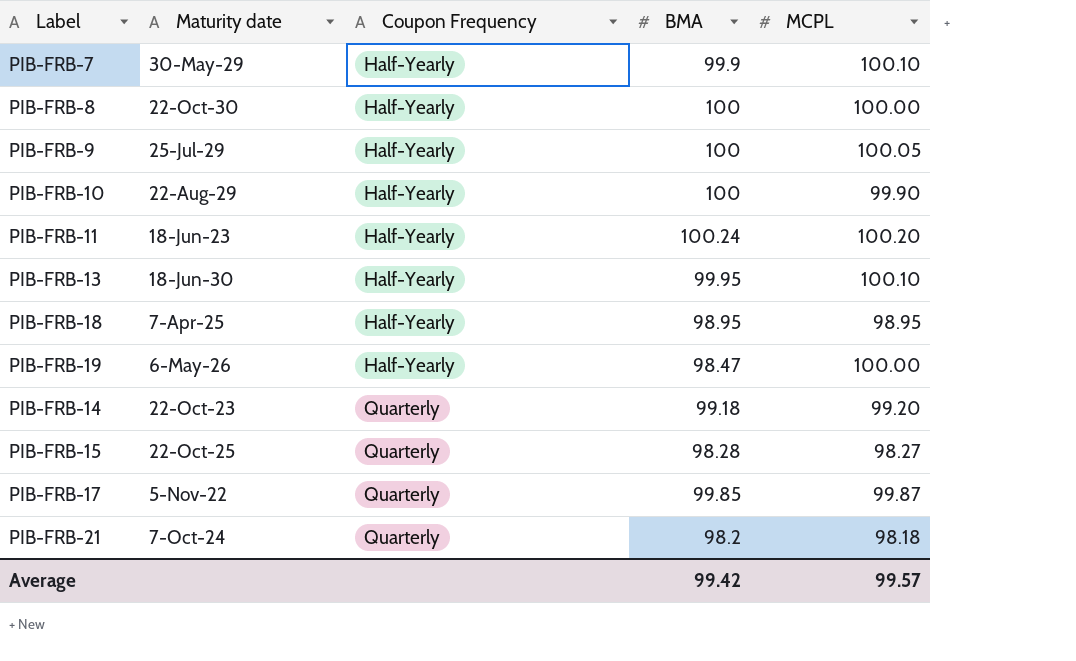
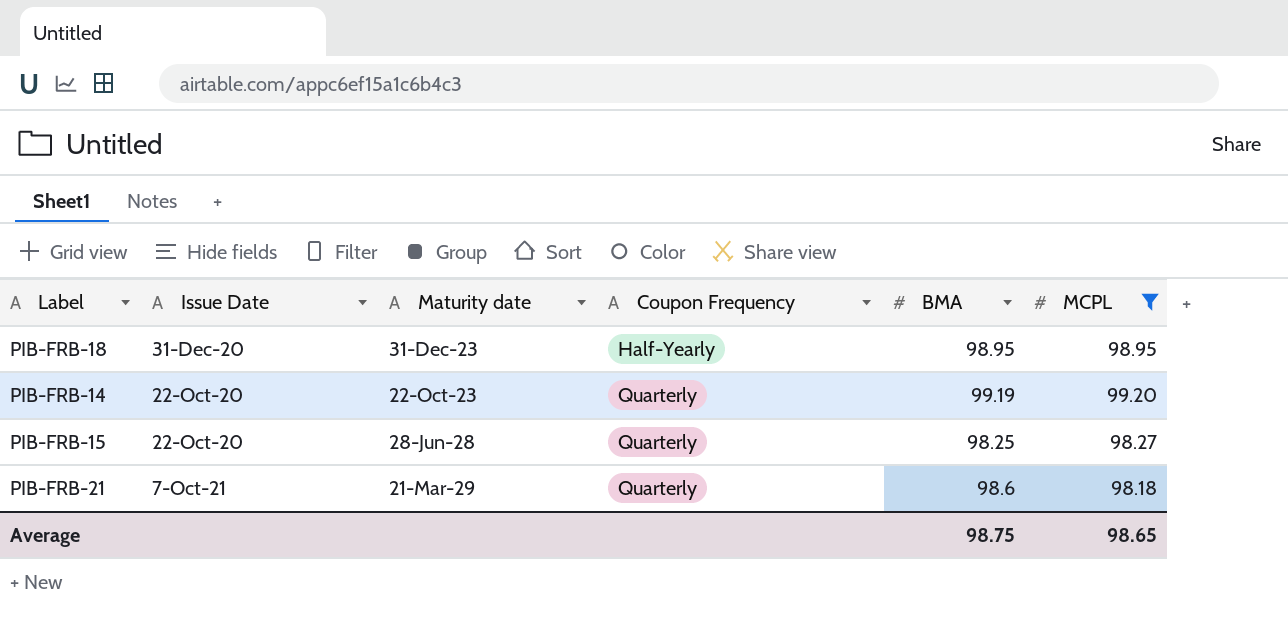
filter: none -> MCPL <= 99.20
column Issue Date | position: none -> 2
PIB-FRB-18 | Maturity date: 7-Apr-25 -> 31-Dec-23
PIB-FRB-14 | BMA: 99.18 -> 99.19
PIB-FRB-15 | Maturity date: 22-Oct-25 -> 28-Jun-28
PIB-FRB-15 | BMA: 98.28 -> 98.25
PIB-FRB-21 | Maturity date: 7-Oct-24 -> 21-Mar-29
PIB-FRB-21 | BMA: 98.2 -> 98.6
Average | BMA: 99.42 -> 98.75
Average | MCPL: 99.57 -> 98.65

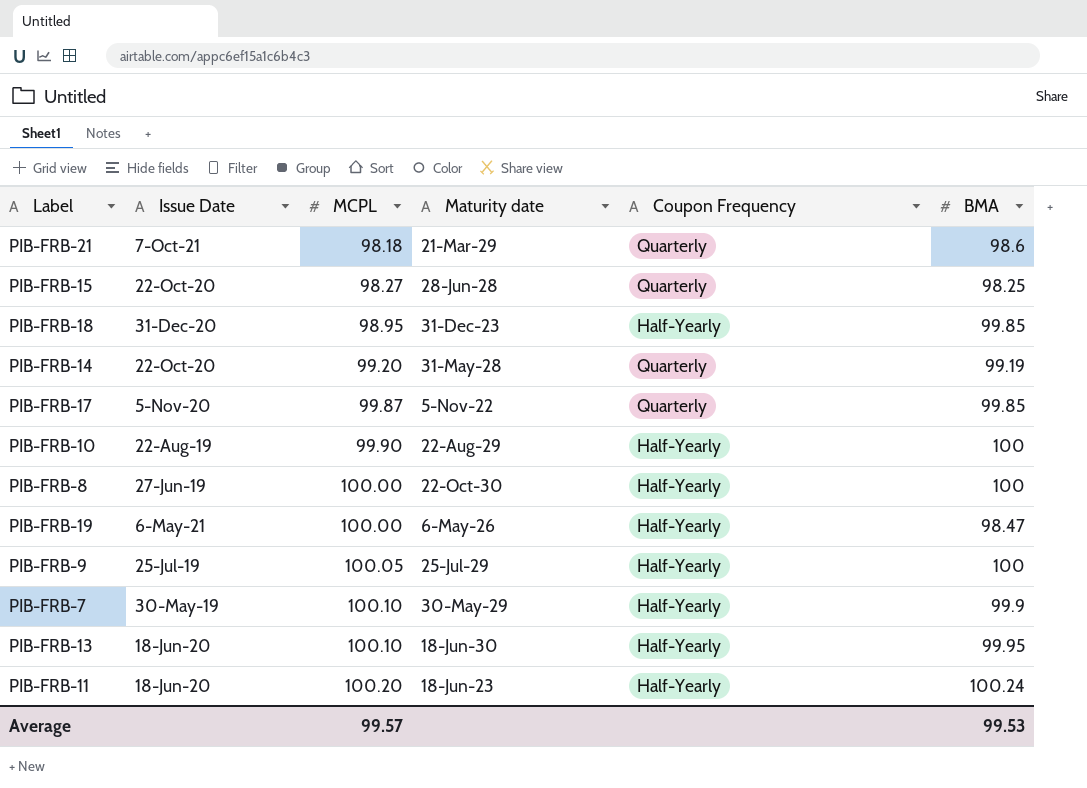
filter: MCPL <= 99.20 -> none
row order: Coupon Frequency ascending -> MCPL ascending
column MCPL | position: 6 -> 3
PIB-FRB-18 | BMA: 98.95 -> 99.85
PIB-FRB-14 | Maturity date: 22-Oct-23 -> 31-May-28
Average | MCPL: 98.65 -> 99.57
Average | BMA: 98.75 -> 99.53

